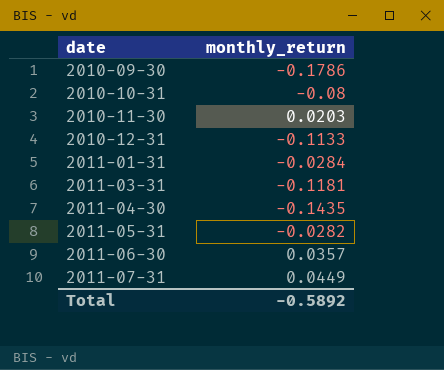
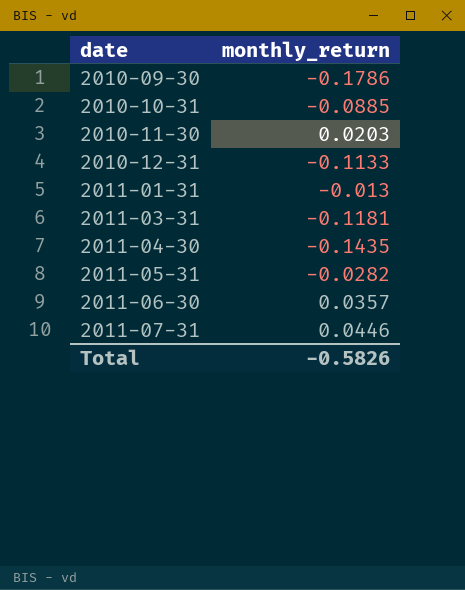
2010-10-31 | monthly_return: -0.08 -> -0.0885
2011-01-31 | monthly_return: -0.0284 -> -0.013
2011-07-31 | monthly_return: 0.0449 -> 0.0446
Total | monthly_return: -0.5892 -> -0.5826

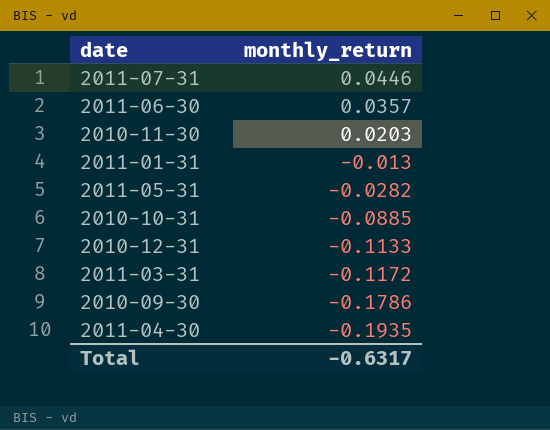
row order: date ascending -> monthly_return descending
2011-03-31 | monthly_return: -0.1181 -> -0.1172
2011-04-30 | monthly_return: -0.1435 -> -0.1935
Total | monthly_return: -0.5826 -> -0.6317

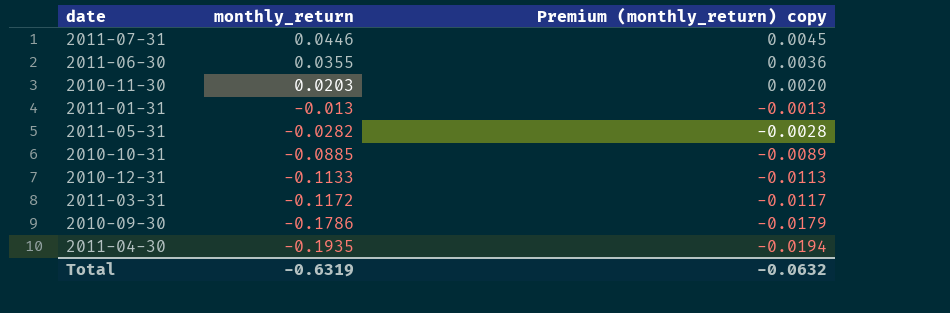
column Premium (monthly_return) copy | formula: none -> [monthly_return] * 0.1
2011-06-30 | monthly_return: 0.0357 -> 0.0355
Total | monthly_return: -0.6317 -> -0.6319

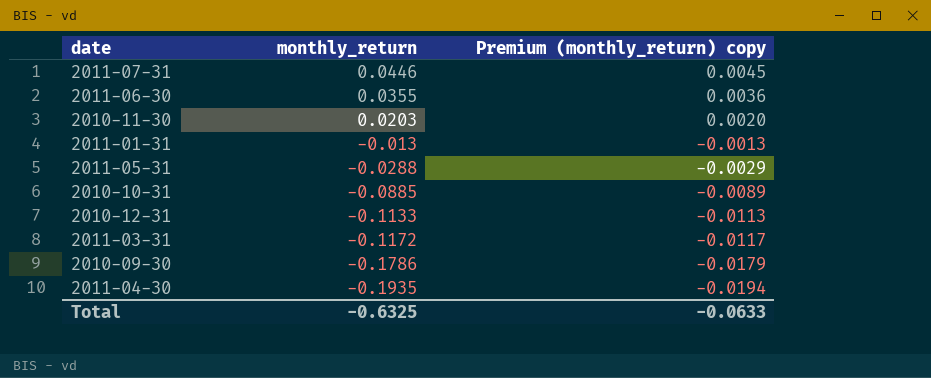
2011-05-31 | monthly_return: -0.0282 -> -0.0288
2011-05-31 | Premium (monthly_return) copy: -0.0028 -> -0.0029
Total | monthly_return: -0.6319 -> -0.6325
Total | Premium (monthly_return) copy: -0.0632 -> -0.0633

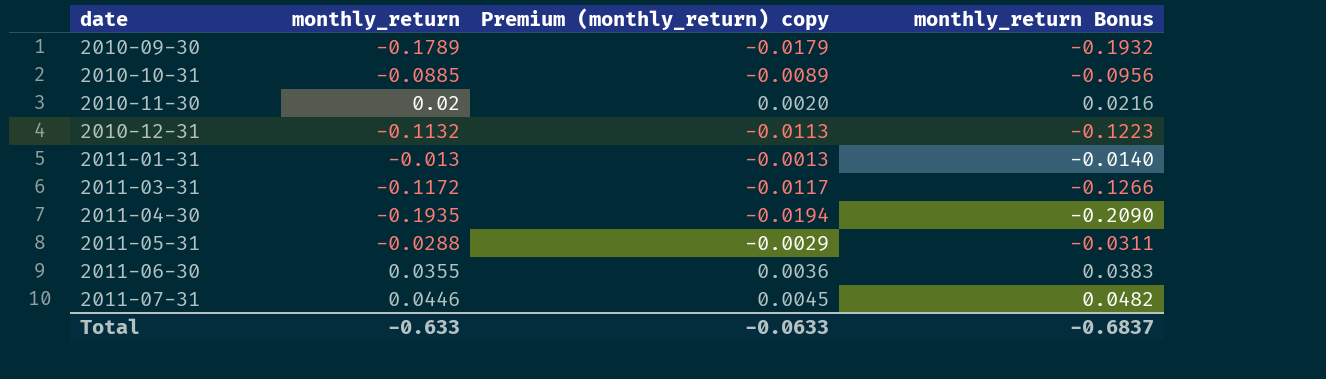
row order: monthly_return descending -> date ascending
column monthly_return Bonus | formula: none -> [monthly_return] * 1.08
2010-09-30 | monthly_return: -0.1786 -> -0.1789
2010-11-30 | monthly_return: 0.0203 -> 0.02
2010-12-31 | monthly_return: -0.1133 -> -0.1132
Total | monthly_return: -0.6325 -> -0.633

